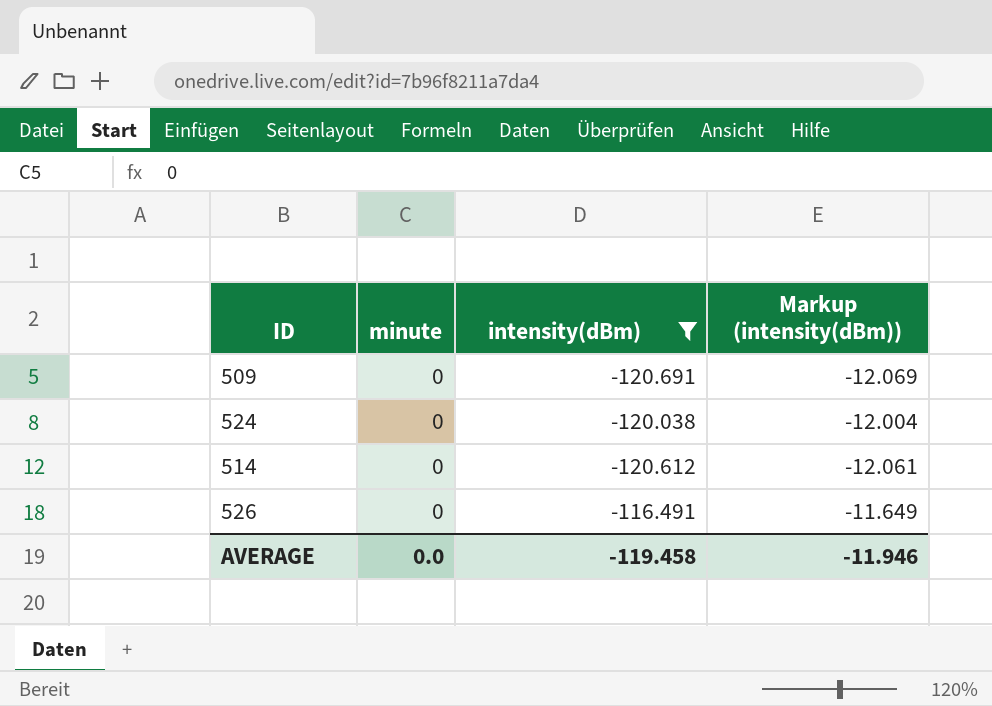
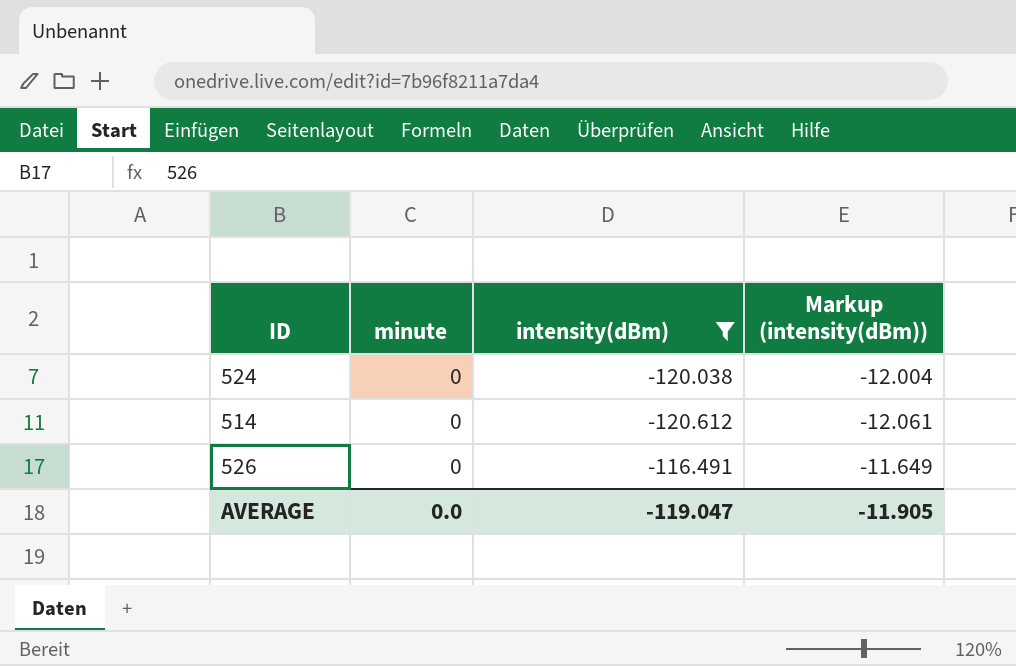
row 509: 0 | -120.691 | -12.069 -> none
AVERAGE | intensity(dBm): -119.458 -> -119.047
AVERAGE | Markup (intensity(dBm)): -11.946 -> -11.905

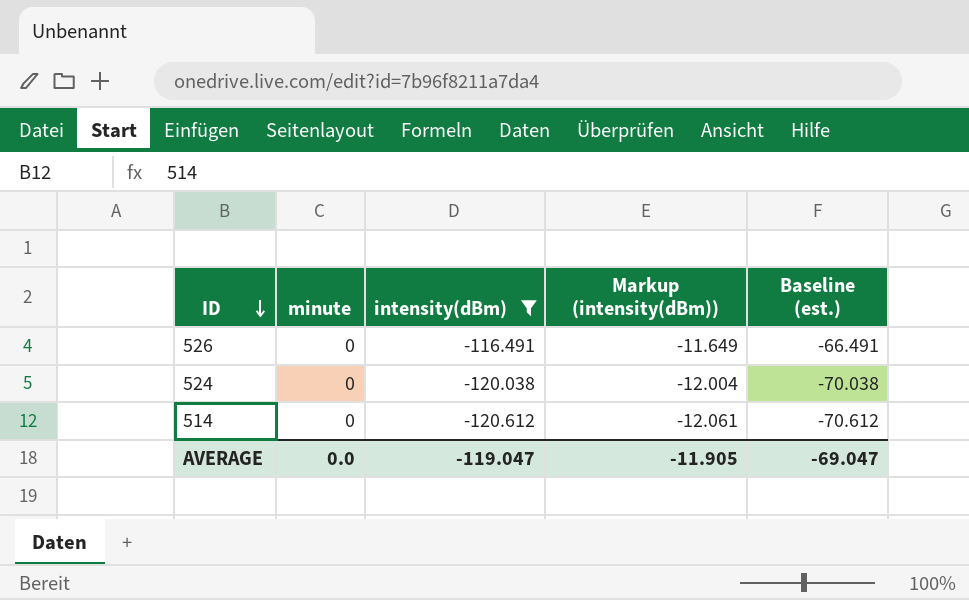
row order: none -> ID descending
column Baseline (est.) | formula: none -> [intensity(dBm)] + 50

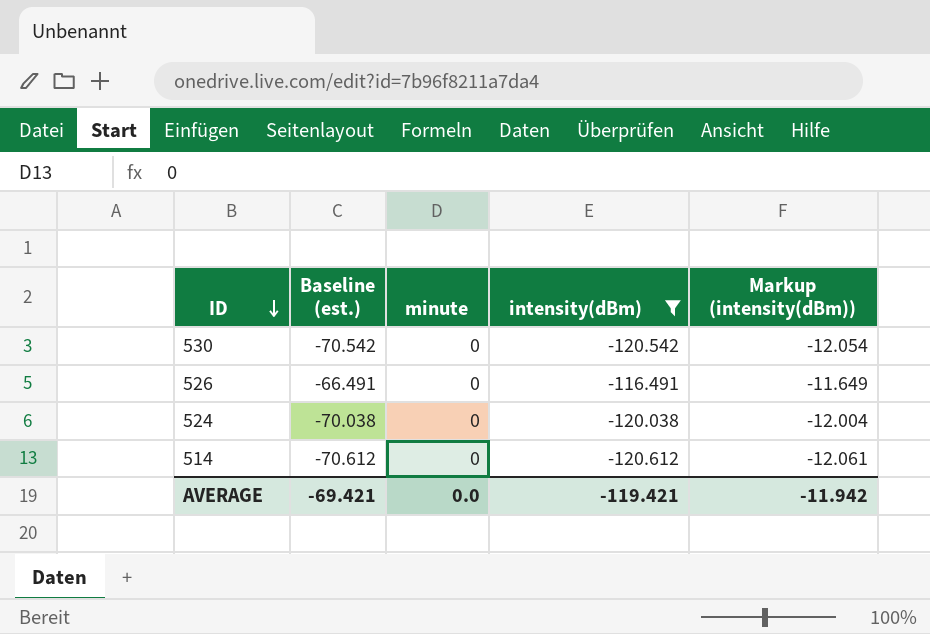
column Baseline (est.) | position: 5 -> 2
row 530: none -> -70.542 | 0 | -120.542 | -12.054
AVERAGE | Baseline (est.): -69.047 -> -69.421
AVERAGE | intensity(dBm): -119.047 -> -119.421
AVERAGE | Markup (intensity(dBm)): -11.905 -> -11.942

